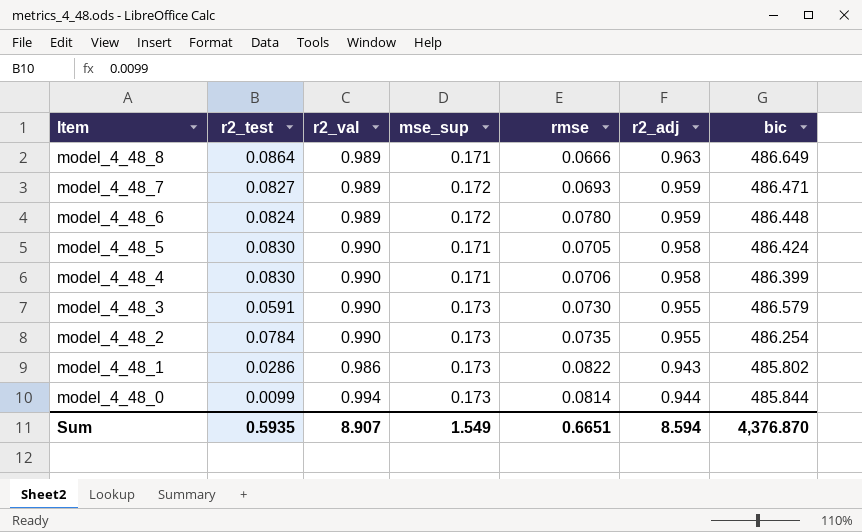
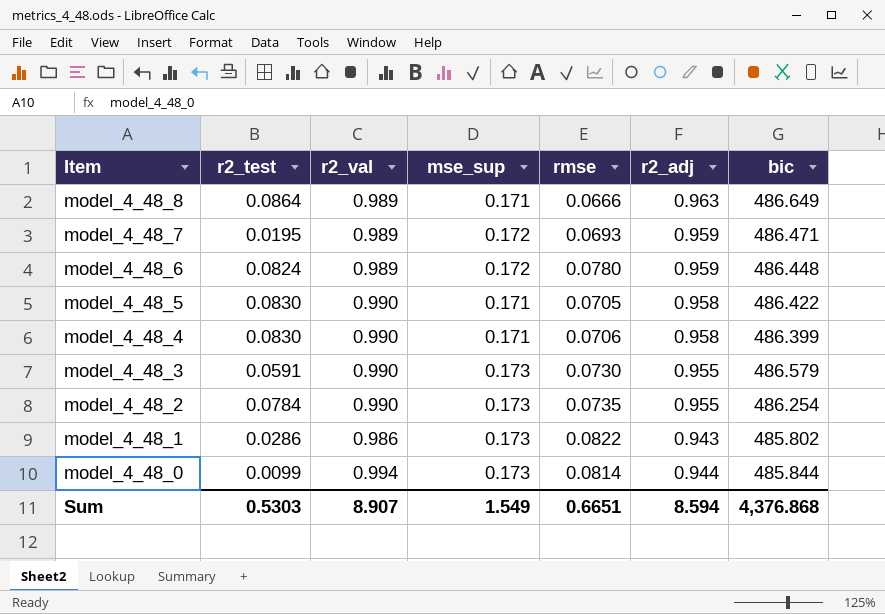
model_4_48_7 | r2_test: 0.0827 -> 0.0195
model_4_48_5 | bic: 486.424 -> 486.422
Sum | r2_test: 0.5935 -> 0.5303
Sum | bic: 4,376.870 -> 4,376.868

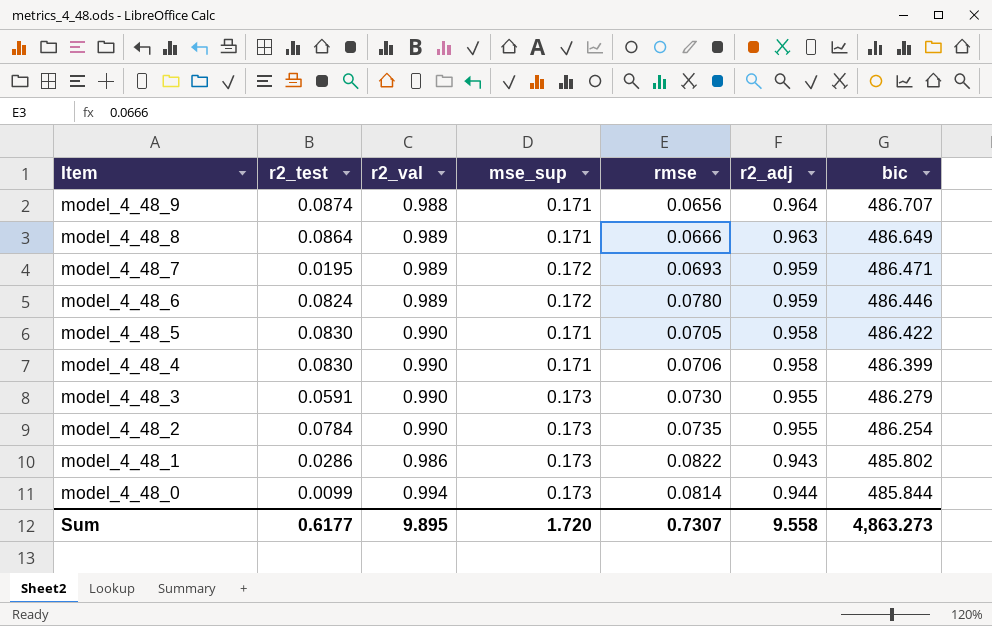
row model_4_48_9: none -> 0.0874 | 0.988 | 0.171 | 0.0656 | 0.964 | 486.707
model_4_48_6 | bic: 486.448 -> 486.446
model_4_48_3 | bic: 486.579 -> 486.279
Sum | r2_test: 0.5303 -> 0.6177
Sum | r2_val: 8.907 -> 9.895
Sum | mse_sup: 1.549 -> 1.720
Sum | rmse: 0.6651 -> 0.7307
Sum | r2_adj: 8.594 -> 9.558
Sum | bic: 4,376.868 -> 4,863.273

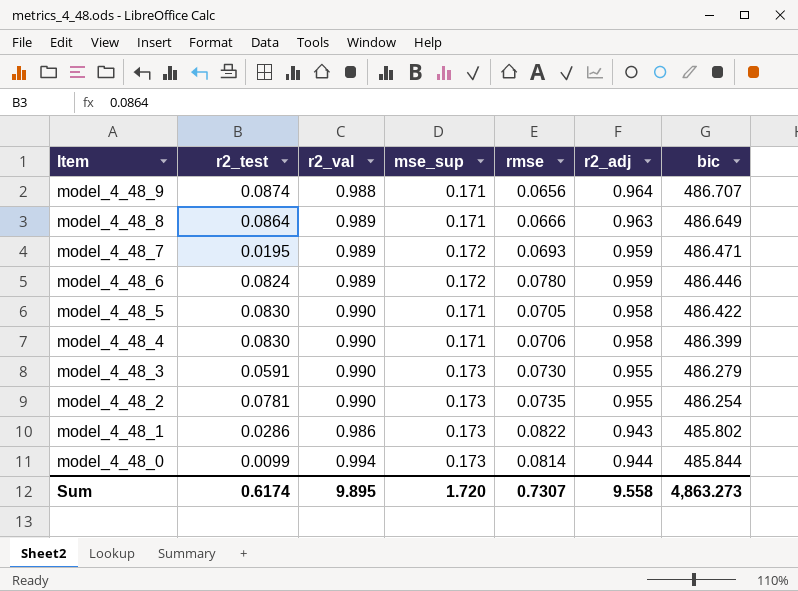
model_4_48_2 | r2_test: 0.0784 -> 0.0781
Sum | r2_test: 0.6177 -> 0.6174

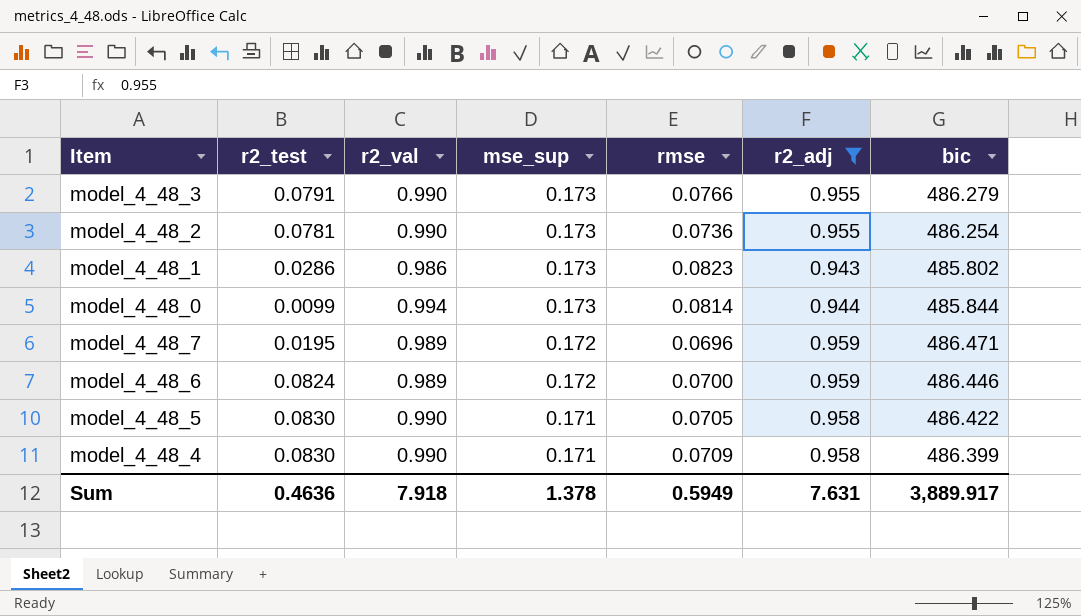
filter: none -> r2_adj <= 0.959
row order: Item descending -> mse_sup descending
model_4_48_3 | r2_test: 0.0591 -> 0.0791
model_4_48_3 | rmse: 0.0730 -> 0.0766
model_4_48_2 | rmse: 0.0735 -> 0.0736
model_4_48_1 | rmse: 0.0822 -> 0.0823
model_4_48_7 | rmse: 0.0693 -> 0.0696
model_4_48_6 | rmse: 0.0780 -> 0.0700
model_4_48_4 | rmse: 0.0706 -> 0.0709
Sum | r2_test: 0.6174 -> 0.4636
Sum | r2_val: 9.895 -> 7.918
Sum | mse_sup: 1.720 -> 1.378
Sum | rmse: 0.7307 -> 0.5949
Sum | r2_adj: 9.558 -> 7.631
Sum | bic: 4,863.273 -> 3,889.917

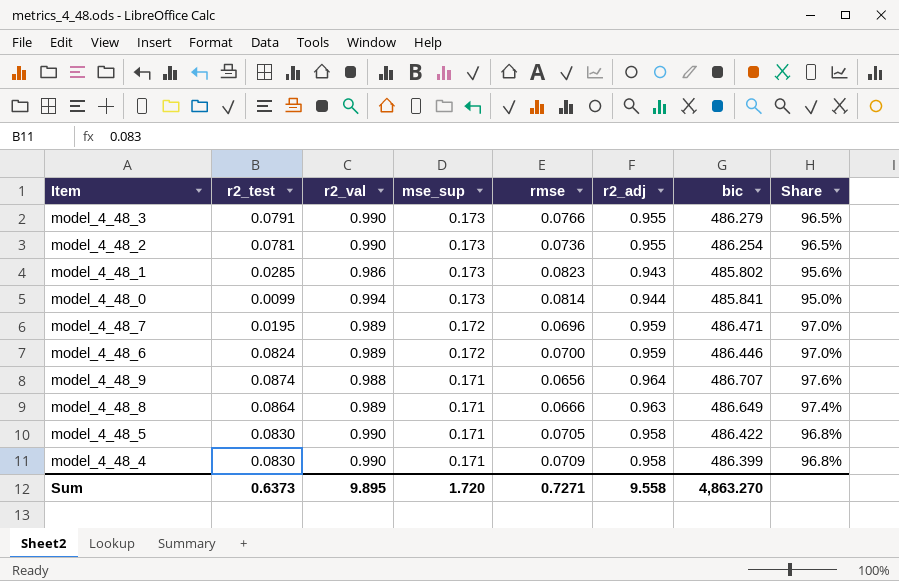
filter: r2_adj <= 0.959 -> none
column Share | formula: none -> [r2_adj] / [r2_val]
model_4_48_1 | r2_test: 0.0286 -> 0.0285
model_4_48_0 | bic: 485.844 -> 485.841
Sum | r2_test: 0.4636 -> 0.6373
Sum | r2_val: 7.918 -> 9.895
Sum | mse_sup: 1.378 -> 1.720
Sum | rmse: 0.5949 -> 0.7271
Sum | r2_adj: 7.631 -> 9.558
Sum | bic: 3,889.917 -> 4,863.270

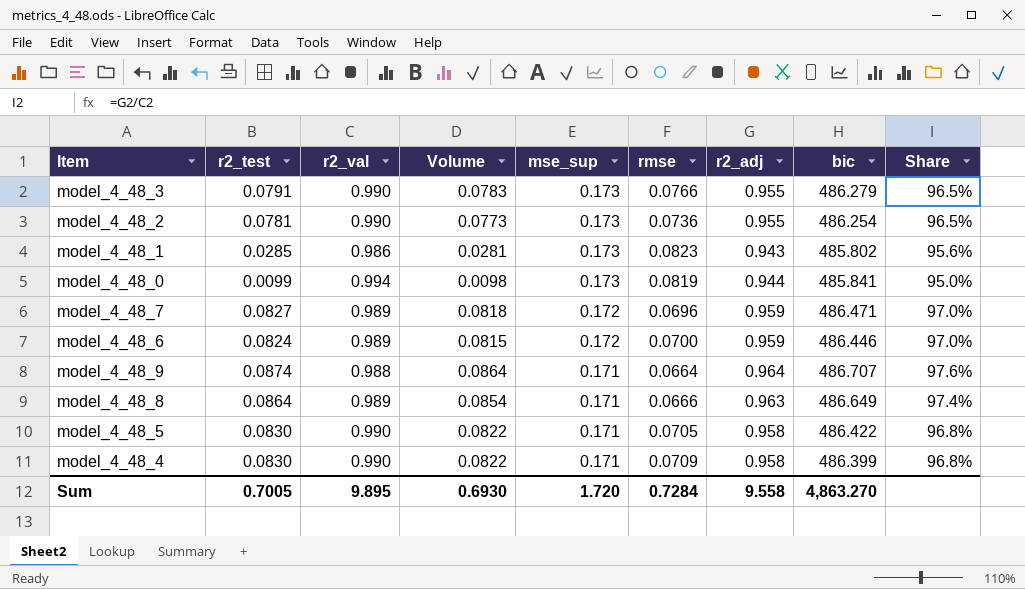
column Volume | formula: none -> [r2_test] * [r2_val]
model_4_48_0 | rmse: 0.0814 -> 0.0819
model_4_48_7 | r2_test: 0.0195 -> 0.0827
model_4_48_9 | rmse: 0.0656 -> 0.0664
Sum | r2_test: 0.6373 -> 0.7005
Sum | rmse: 0.7271 -> 0.7284

